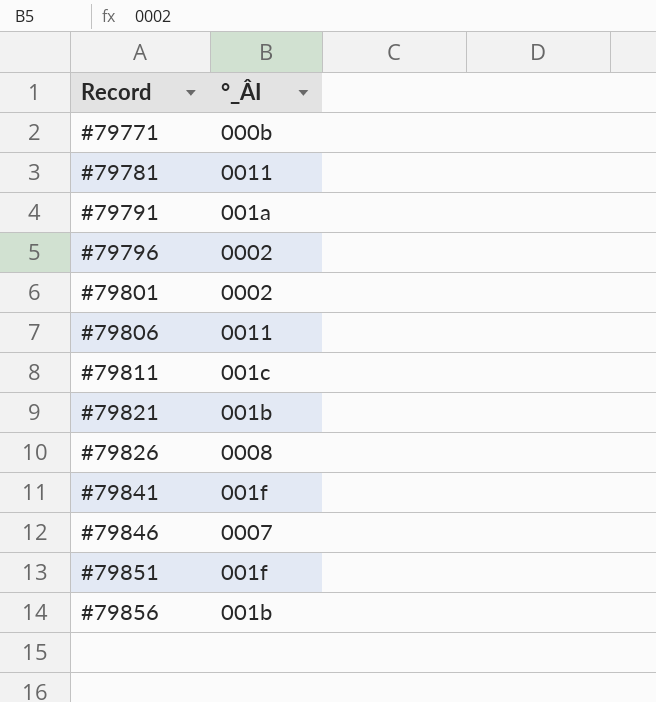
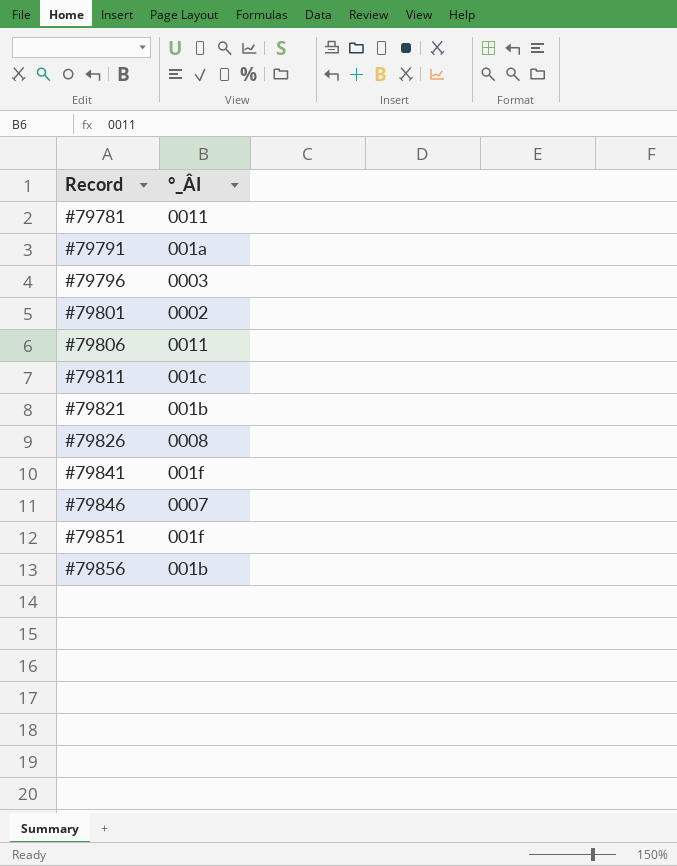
row #79771: 000b -> none
#79796 | °_ÂI: 0002 -> 0003

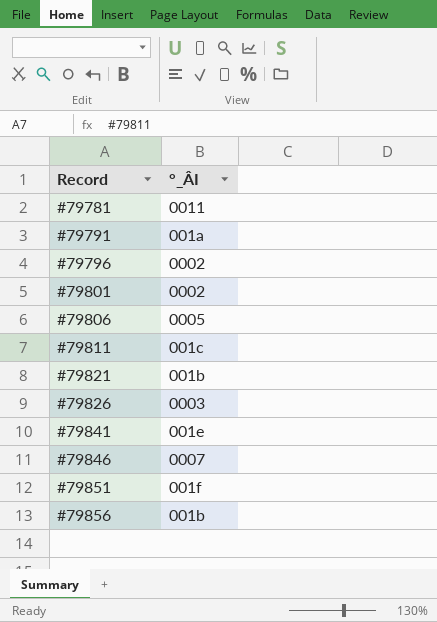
#79796 | °_ÂI: 0003 -> 0002
#79806 | °_ÂI: 0011 -> 0005
#79826 | °_ÂI: 0008 -> 0003
#79841 | °_ÂI: 001f -> 001e

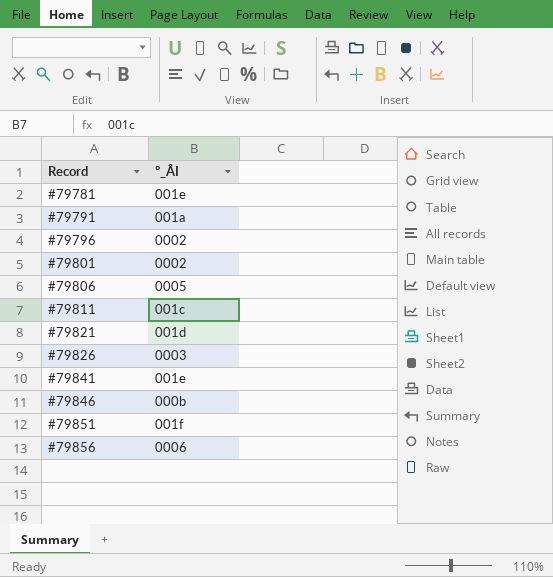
#79781 | °_ÂI: 0011 -> 001e
#79821 | °_ÂI: 001b -> 001d
#79846 | °_ÂI: 0007 -> 000b
#79856 | °_ÂI: 001b -> 0006

